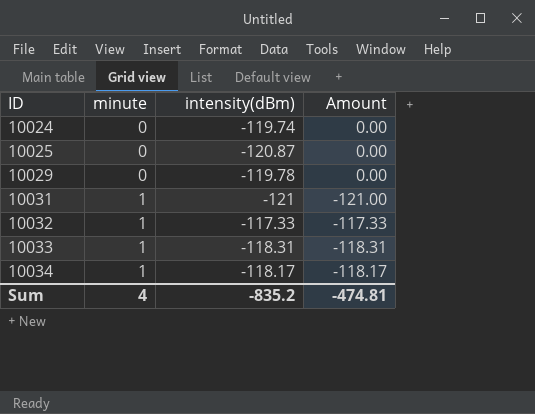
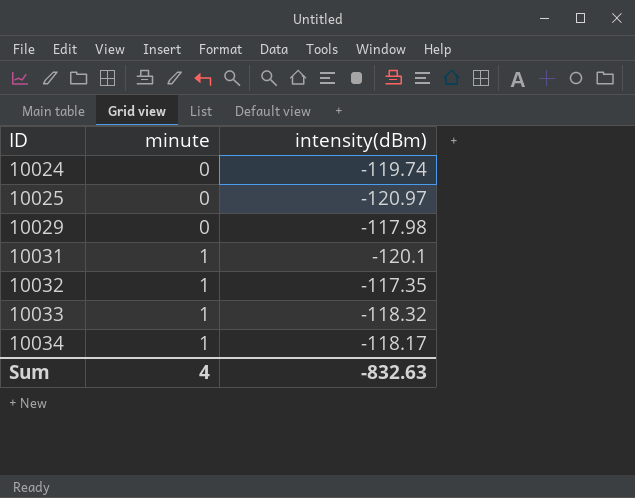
column Amount | formula: [minute] * [intensity(dBm)] -> none
10025 | intensity(dBm): -120.87 -> -120.97
10029 | intensity(dBm): -119.78 -> -117.98
10031 | intensity(dBm): -121 -> -120.1
10032 | intensity(dBm): -117.33 -> -117.35
10033 | intensity(dBm): -118.31 -> -118.32
Sum | intensity(dBm): -835.2 -> -832.63

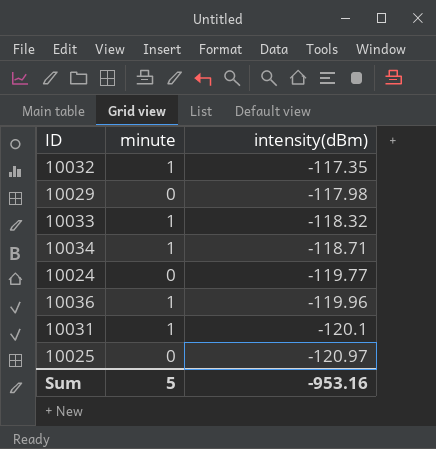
row order: ID ascending -> intensity(dBm) descending
10034 | intensity(dBm): -118.17 -> -118.71
10024 | intensity(dBm): -119.74 -> -119.77
row 10036: none -> 1 | -119.96
Sum | minute: 4 -> 5
Sum | intensity(dBm): -832.63 -> -953.16

